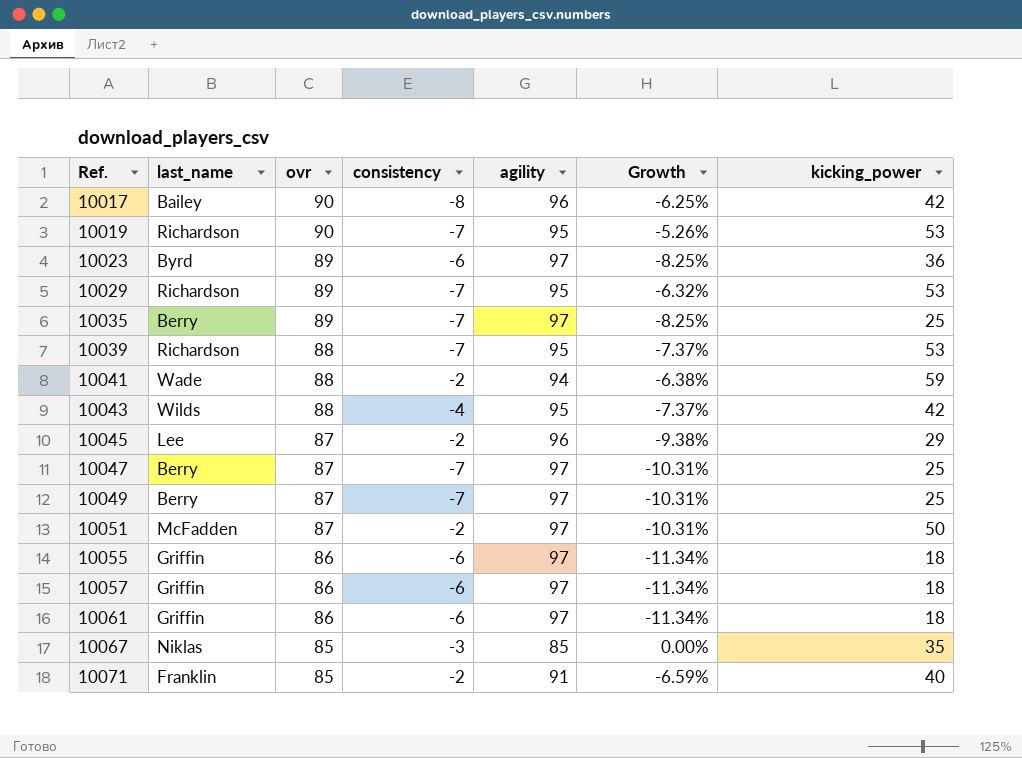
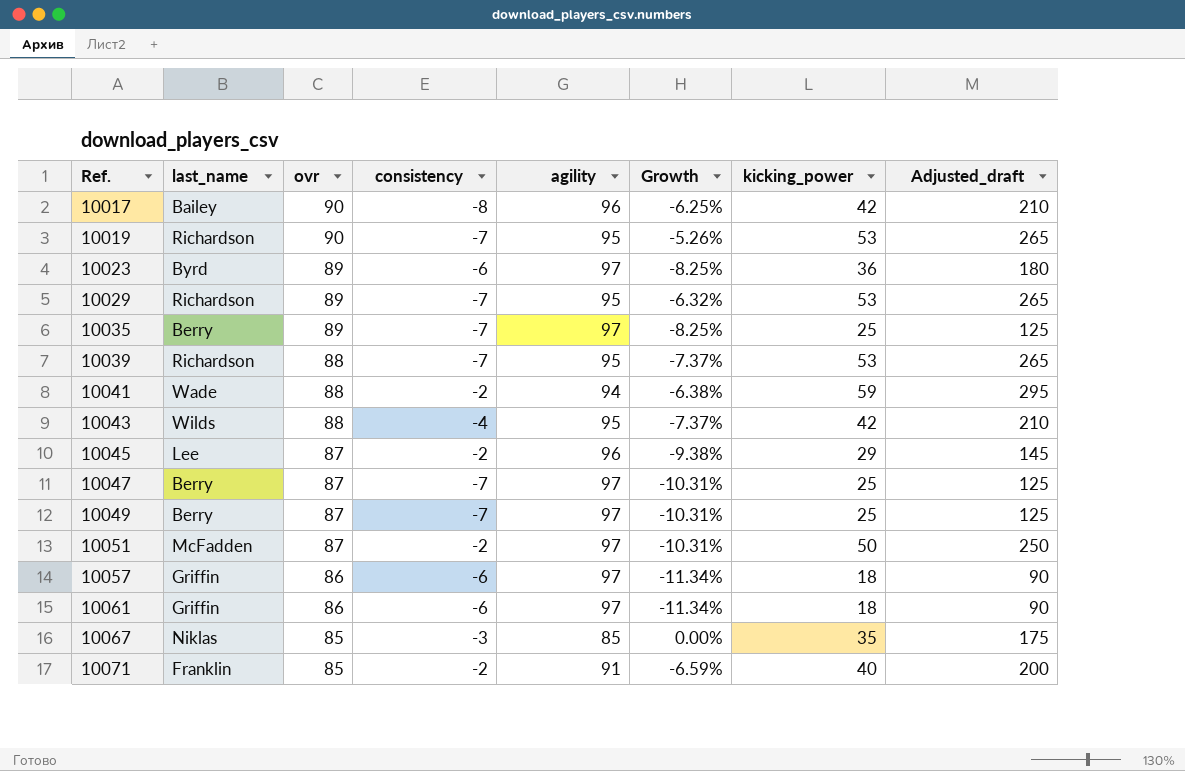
column Adjusted_draft | formula: none -> [kicking_power] * 5
row 10055: Griffin | 86 | -6 | 97 | -11.34% | 18 -> none

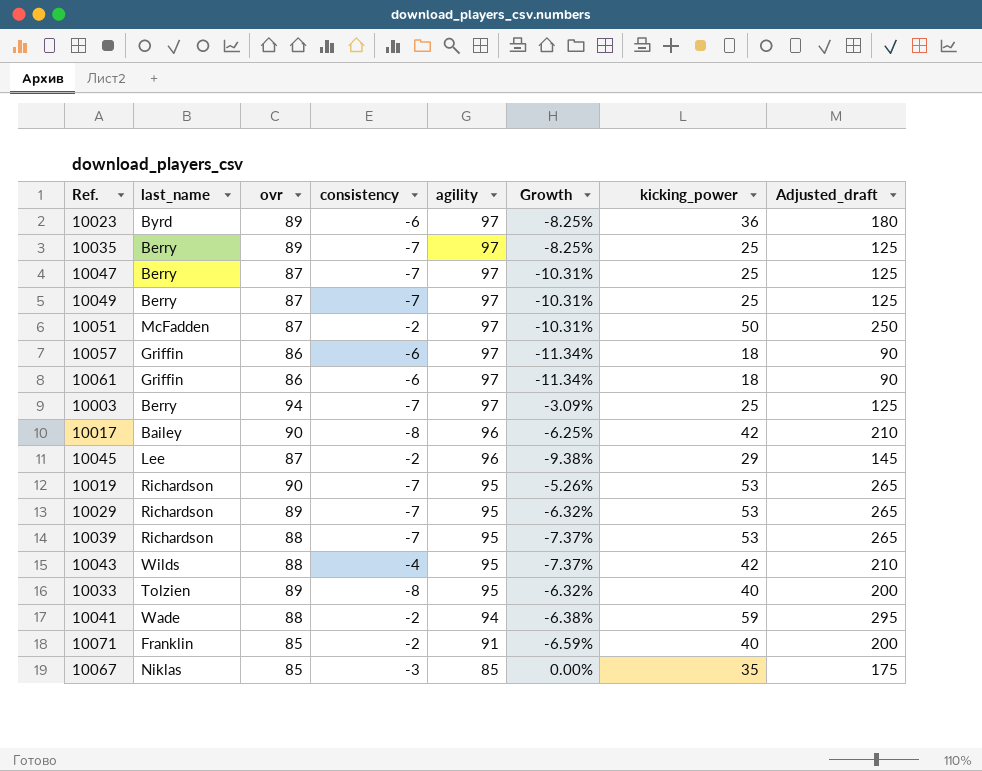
row order: Ref. ascending -> agility descending
row 10003: none -> Berry | 94 | -7 | 97 | -3.09% | 25 | 125
row 10033: none -> Tolzien | 89 | -8 | 95 | -6.32% | 40 | 200

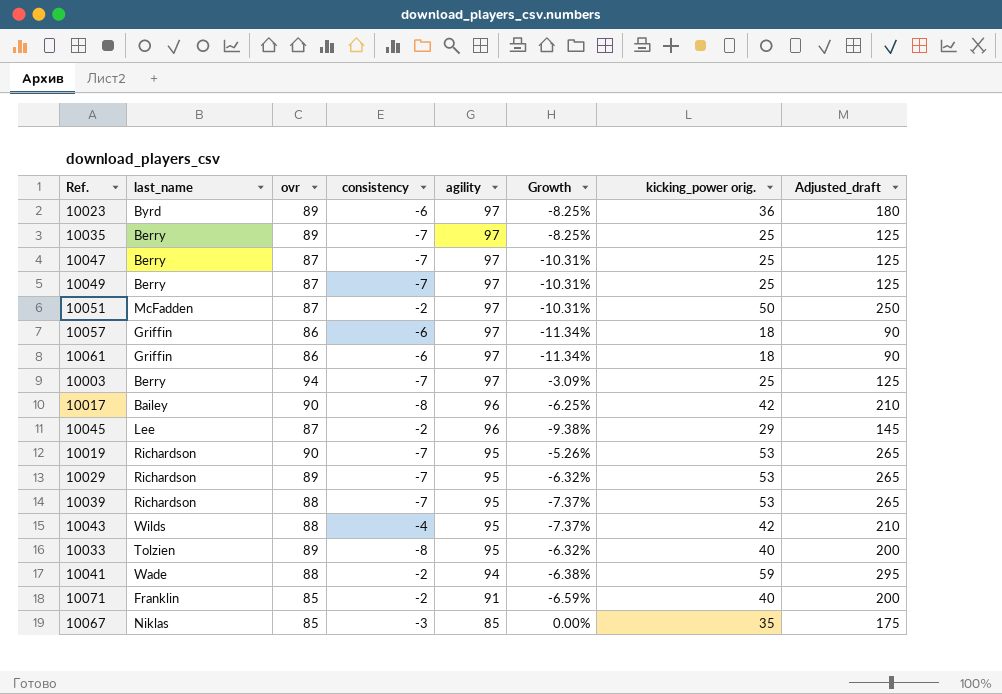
column name: kicking_power -> kicking_power orig.

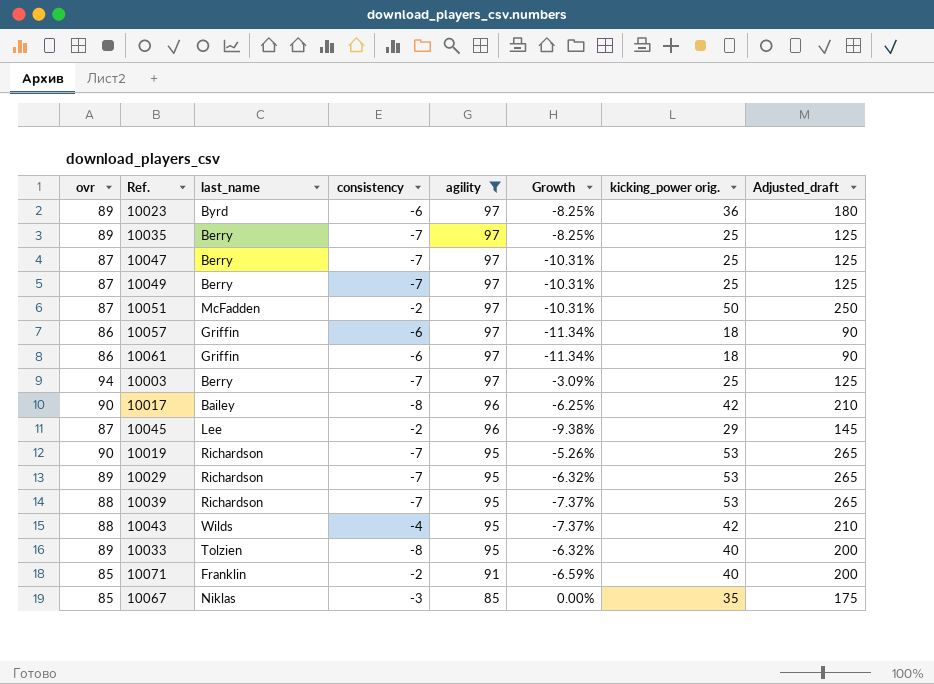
filter: none -> agility != 94
column ovr | position: 3 -> 1

